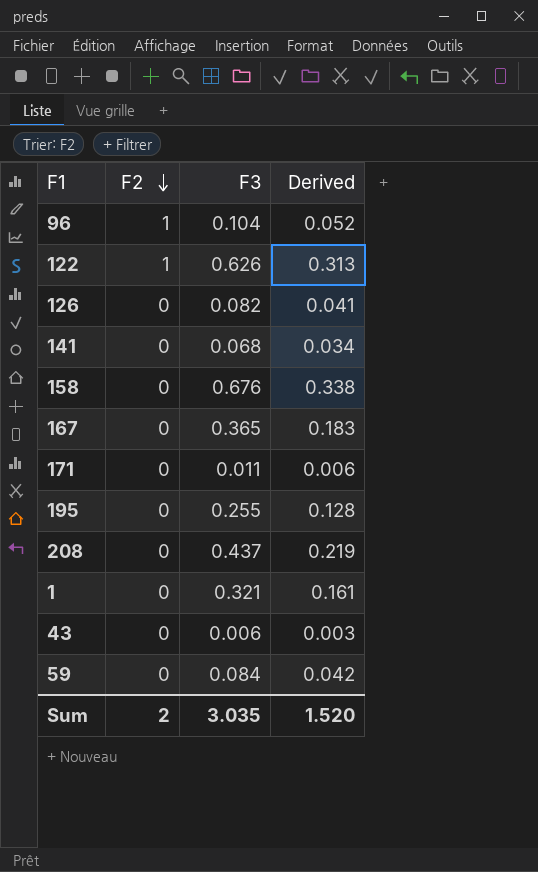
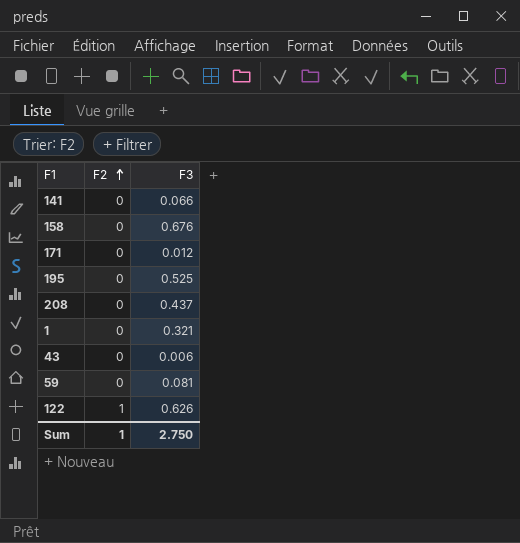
row order: F2 descending -> F2 ascending
column Derived | formula: [F3] * 0.5 -> none
row 96: 1 | 0.104 | 0.052 -> none
row 126: 0 | 0.082 | 0.041 -> none
row 167: 0 | 0.365 | 0.183 -> none
141 | F3: 0.068 -> 0.066
171 | F3: 0.011 -> 0.012
195 | F3: 0.255 -> 0.525
59 | F3: 0.084 -> 0.081
Sum | F2: 2 -> 1
Sum | F3: 3.035 -> 2.750

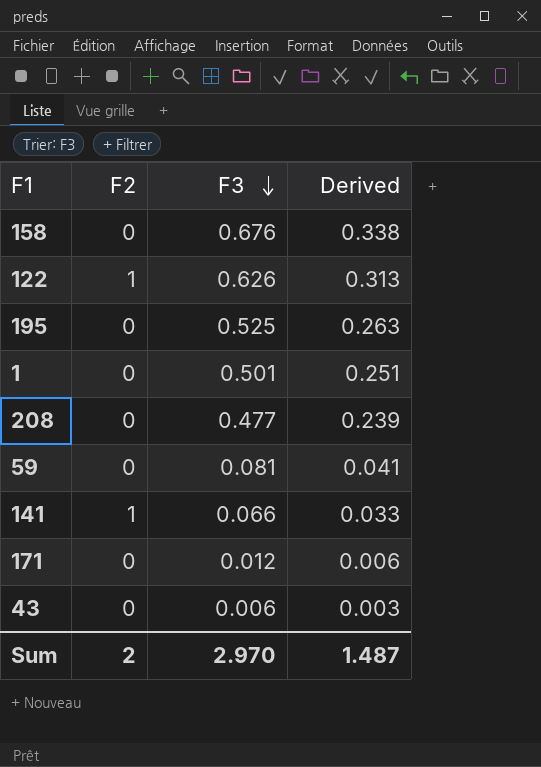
row order: F2 ascending -> F3 descending
column Derived | formula: none -> [F3] * 0.5
1 | F3: 0.321 -> 0.501
208 | F3: 0.437 -> 0.477
141 | F2: 0 -> 1
Sum | F2: 1 -> 2
Sum | F3: 2.750 -> 2.970

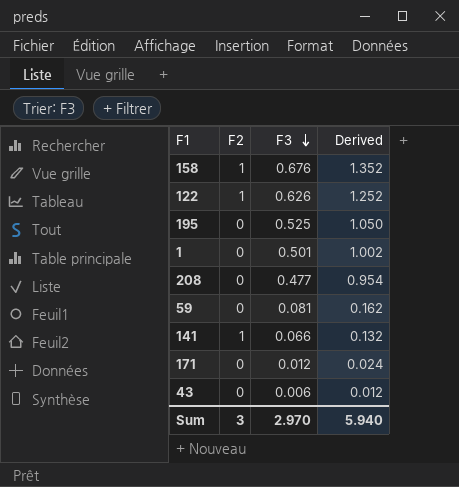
column Derived | formula: [F3] * 0.5 -> [F3] * 2
158 | F2: 0 -> 1
Sum | F2: 2 -> 3
Sum | Derived: 1.487 -> 5.940

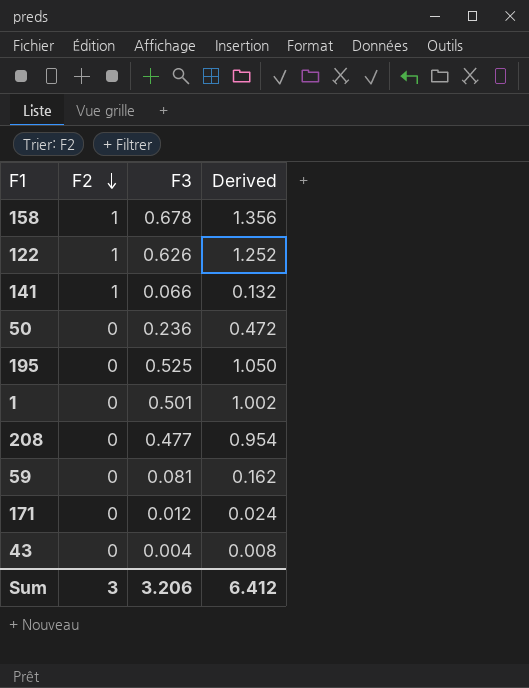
row order: F3 descending -> F2 descending
158 | F3: 0.676 -> 0.678
158 | Derived: 1.352 -> 1.356
row 50: none -> 0 | 0.236 | 0.472
43 | F3: 0.006 -> 0.004
43 | Derived: 0.012 -> 0.008
Sum | F3: 2.970 -> 3.206
Sum | Derived: 5.940 -> 6.412

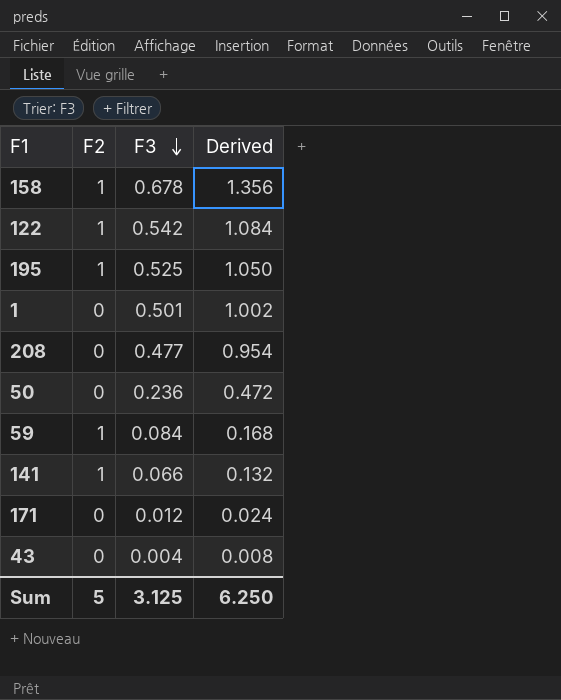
row order: F2 descending -> F3 descending
122 | F3: 0.626 -> 0.542
122 | Derived: 1.252 -> 1.084
195 | F2: 0 -> 1
59 | F2: 0 -> 1
59 | F3: 0.081 -> 0.084
59 | Derived: 0.162 -> 0.168
Sum | F2: 3 -> 5
Sum | F3: 3.206 -> 3.125
Sum | Derived: 6.412 -> 6.250

